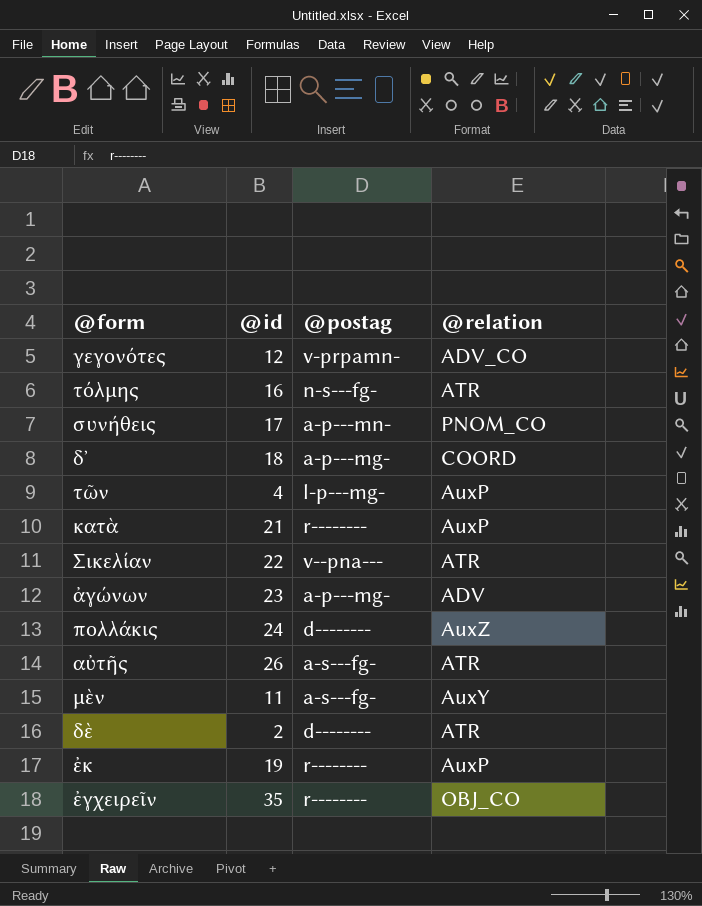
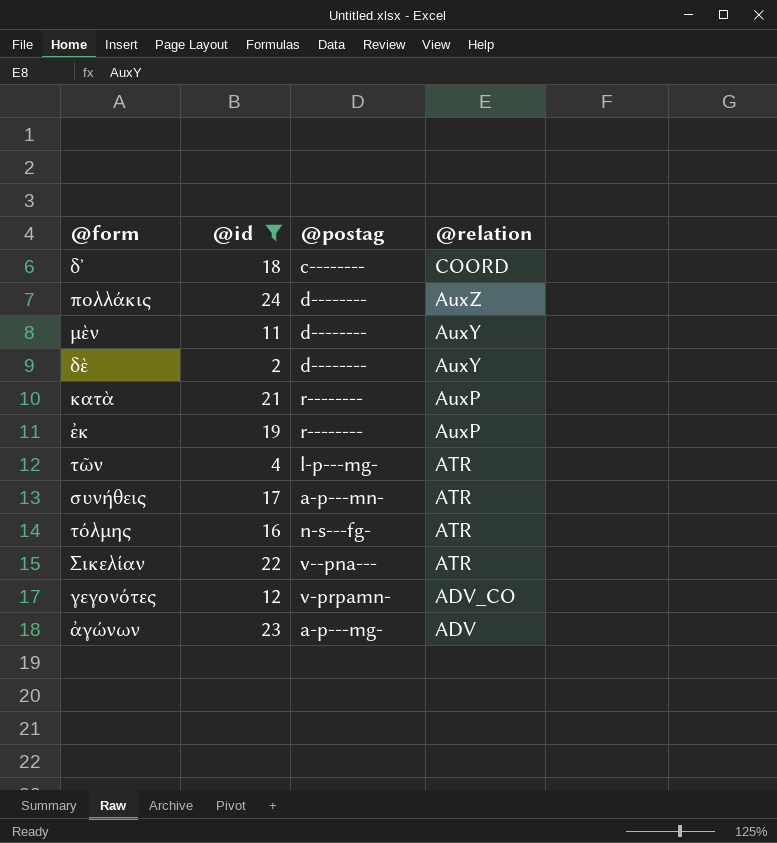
filter: none -> @id <= 24
row order: none -> @relation descending
δ᾽ | @postag: a-p---mg- -> c--------
μὲν | @postag: a-s---fg- -> d--------
δὲ | @relation: ATR -> AuxY
τῶν | @relation: AuxP -> ATR
συνήθεις | @relation: PNOM_CO -> ATR

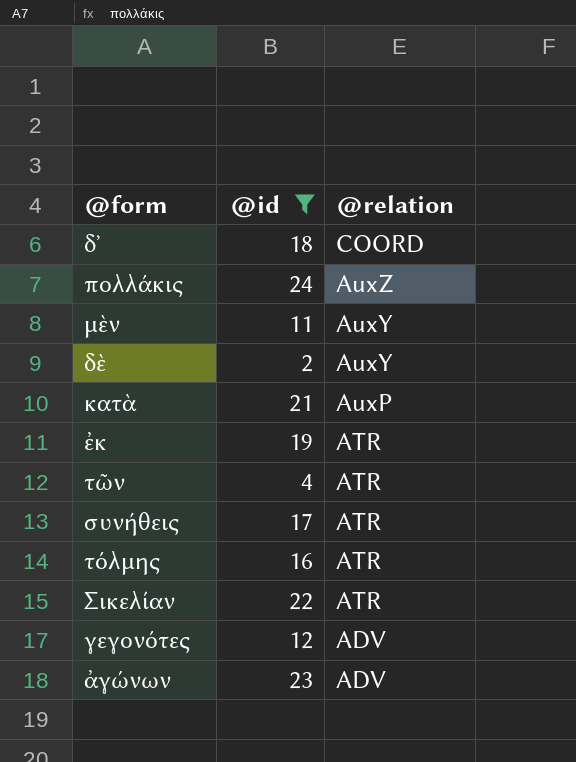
column @postag | position: 3 -> none
ἐκ | @relation: AuxP -> ATR
γεγονότες | @relation: ADV_CO -> ADV

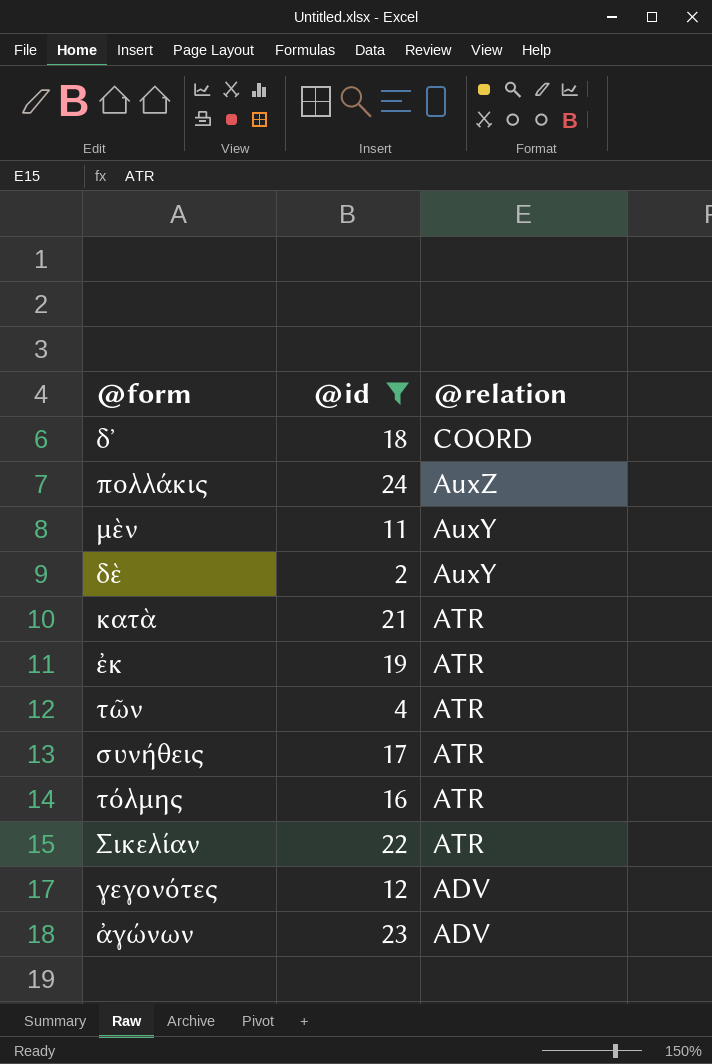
κατὰ | @relation: AuxP -> ATR

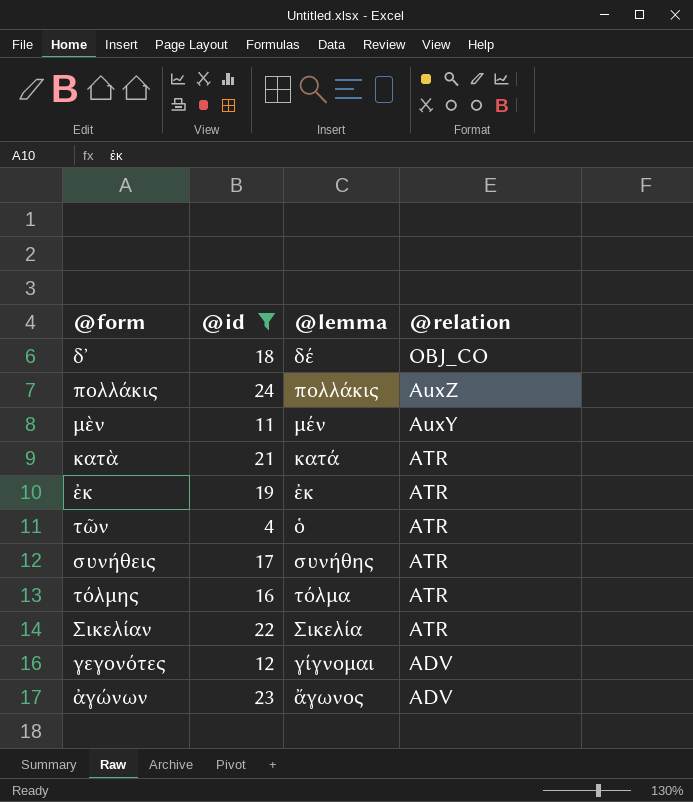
column @lemma | position: none -> 3
row δὲ: 2 | AuxY -> none
δ᾽ | @relation: COORD -> OBJ_CO

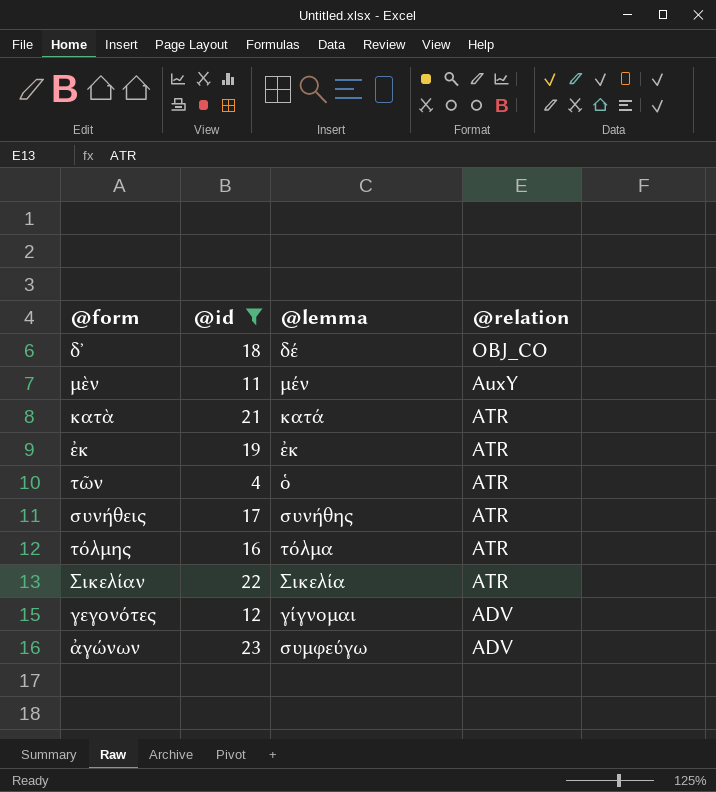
row πολλάκις: 24 | πολλάκις | AuxZ -> none
ἀγώνων | @lemma: ἄγωνος -> συμφεύγω

